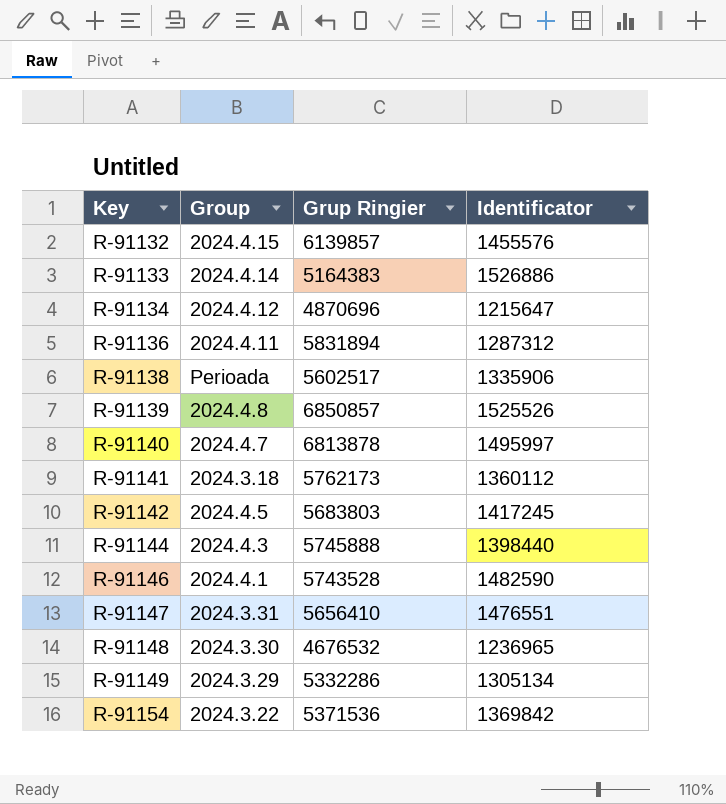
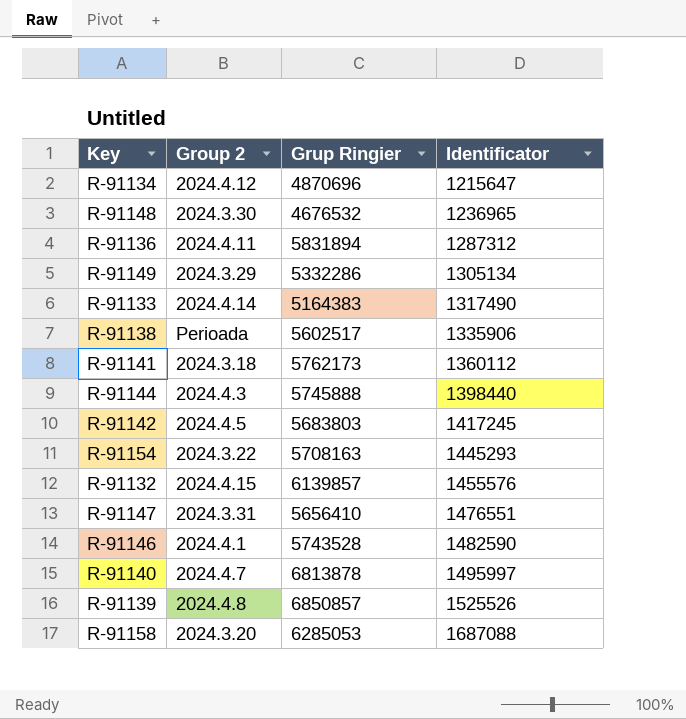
row order: Key ascending -> Identificator ascending
column name: Group -> Group 2
R-91133 | Identificator: 1526886 -> 1317490
R-91154 | Grup Ringier: 5371536 -> 5708163
R-91154 | Identificator: 1369842 -> 1445293
row R-91158: none -> 2024.3.20 | 6285053 | 1687088

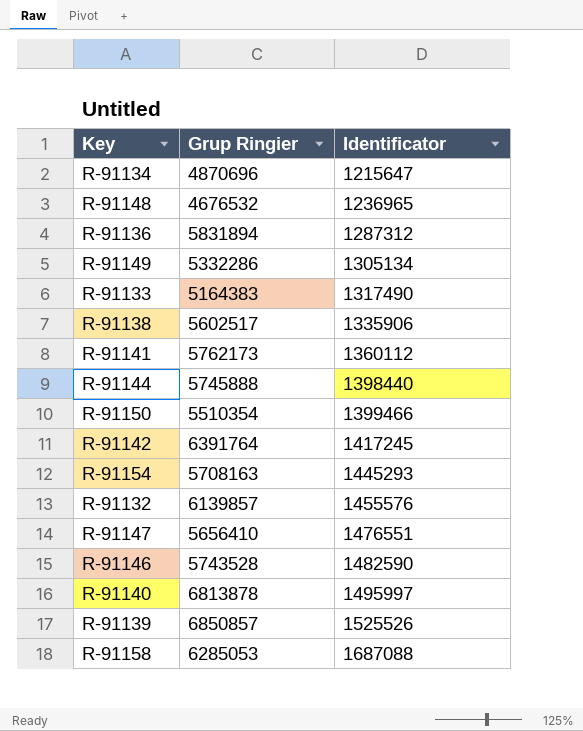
column Group 2 | position: 2 -> none
row R-91150: none -> 5510354 | 1399466
R-91142 | Grup Ringier: 5683803 -> 6391764

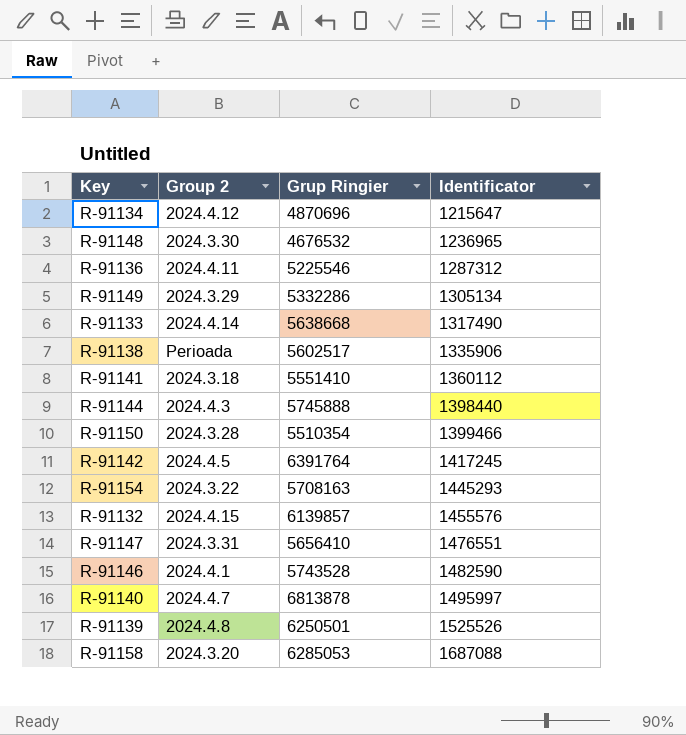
column Group 2 | position: none -> 2
R-91136 | Grup Ringier: 5831894 -> 5225546
R-91133 | Grup Ringier: 5164383 -> 5638668
R-91141 | Grup Ringier: 5762173 -> 5551410
R-91139 | Grup Ringier: 6850857 -> 6250501

